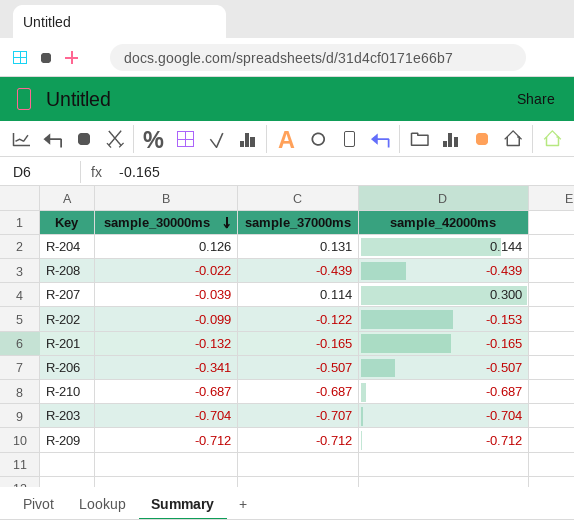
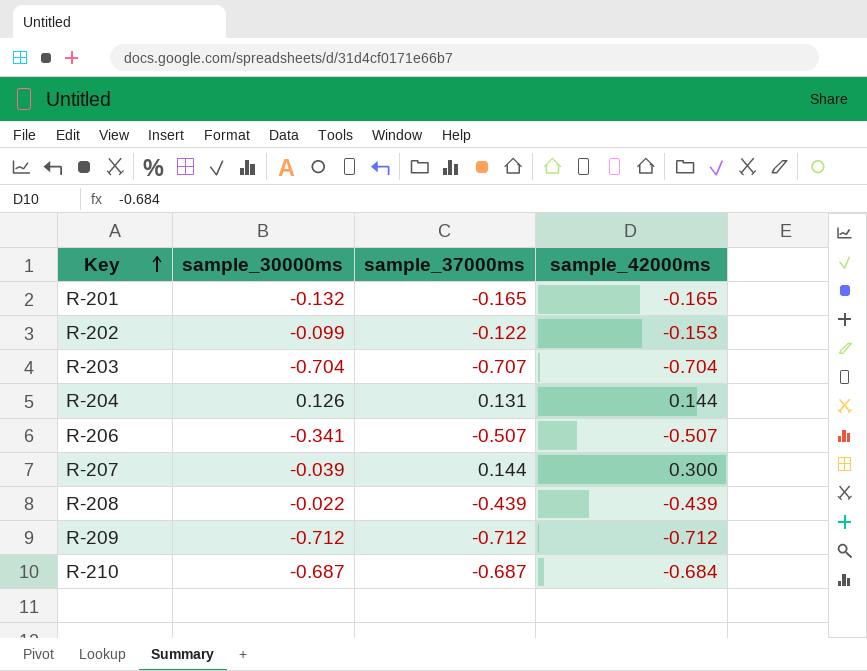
row order: sample_30000ms descending -> Key ascending
R-207 | sample_37000ms: 0.114 -> 0.144
R-210 | sample_42000ms: -0.687 -> -0.684

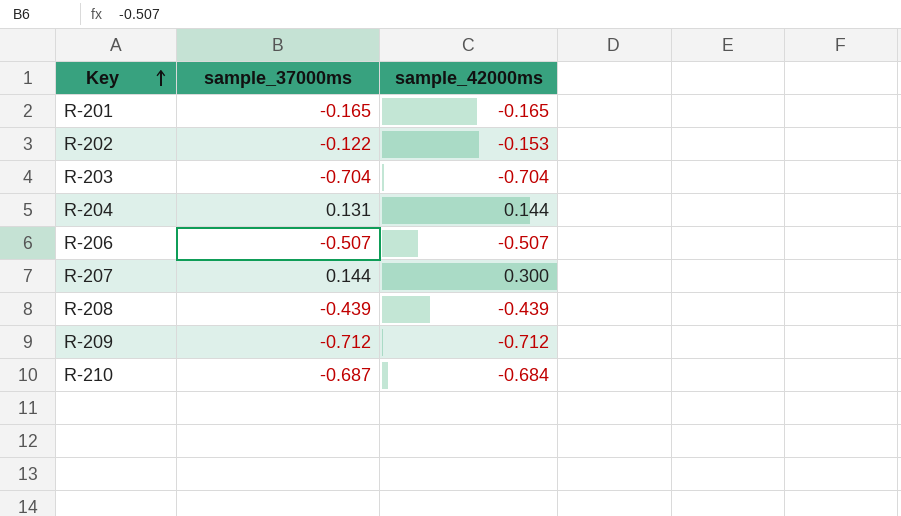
column sample_30000ms | position: 2 -> none
R-203 | sample_37000ms: -0.707 -> -0.704

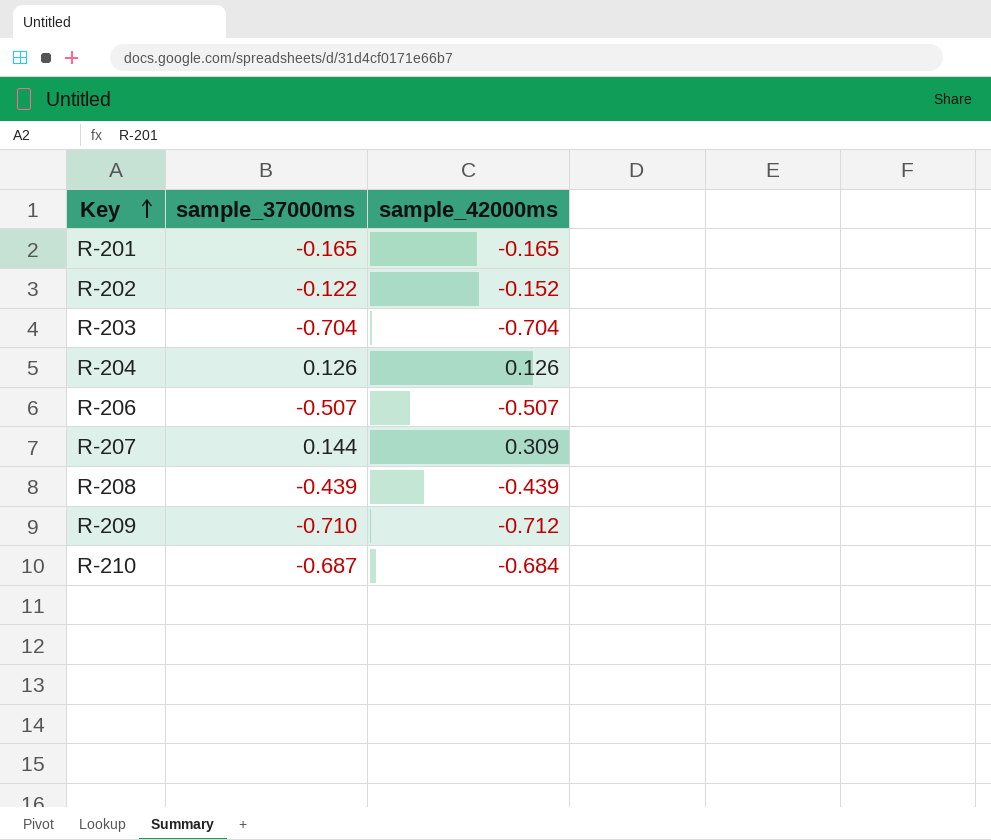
R-202 | sample_42000ms: -0.153 -> -0.152
R-204 | sample_37000ms: 0.131 -> 0.126
R-204 | sample_42000ms: 0.144 -> 0.126
R-207 | sample_42000ms: 0.300 -> 0.309
R-209 | sample_37000ms: -0.712 -> -0.710

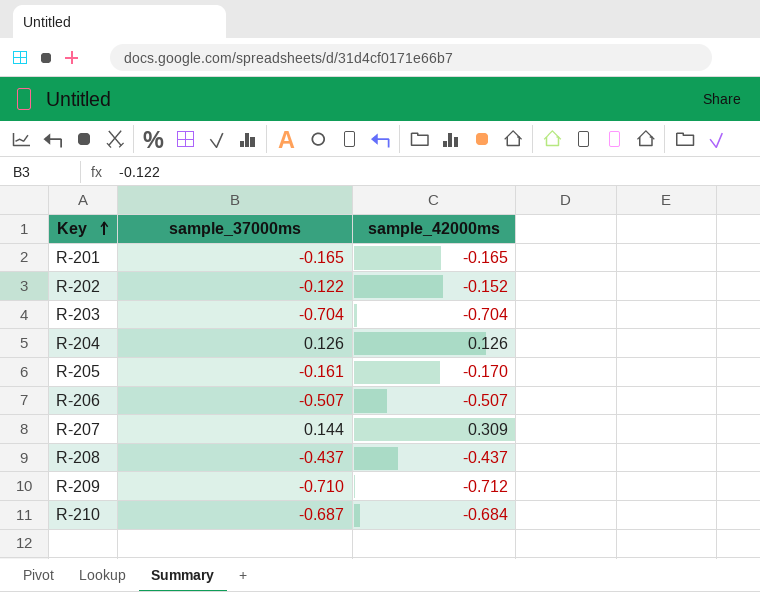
row R-205: none -> -0.161 | -0.170
R-208 | sample_37000ms: -0.439 -> -0.437
R-208 | sample_42000ms: -0.439 -> -0.437

